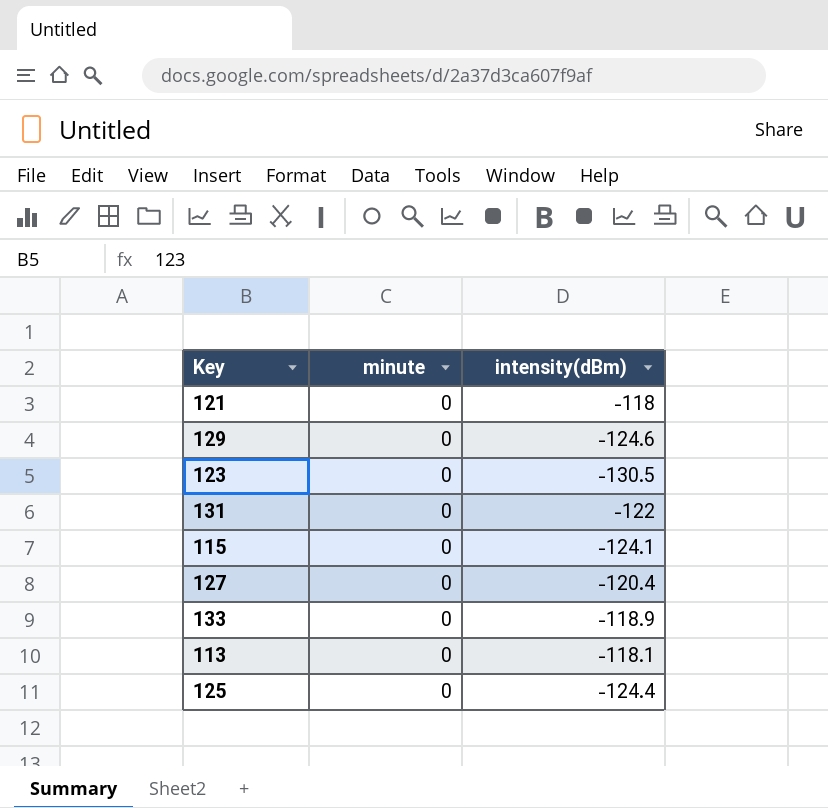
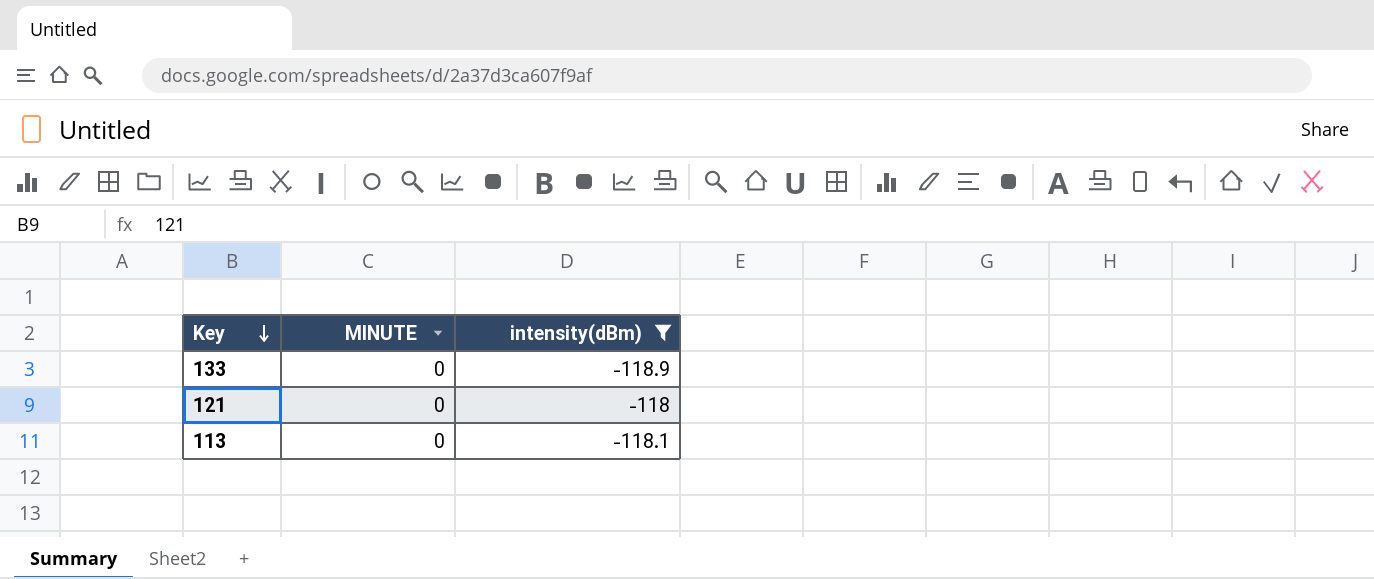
filter: none -> intensity(dBm) >= -118.9
row order: none -> Key descending
column name: minute -> MINUTE

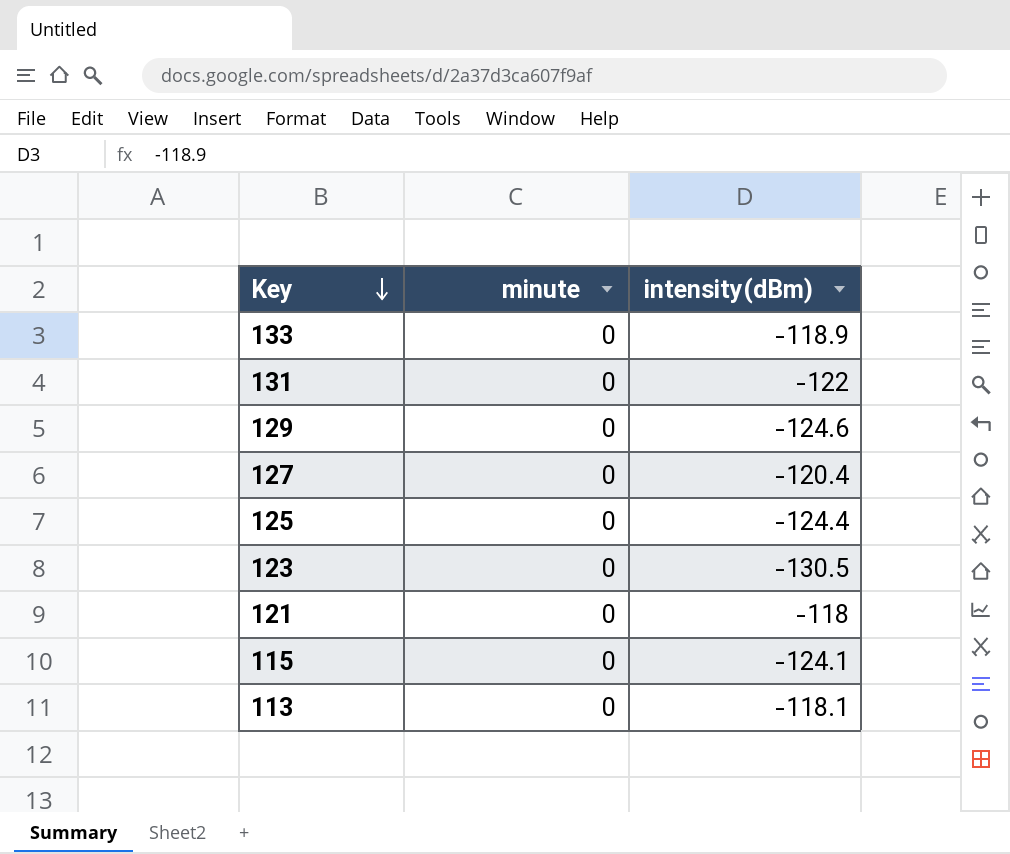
filter: intensity(dBm) >= -118.9 -> none
column name: MINUTE -> minute

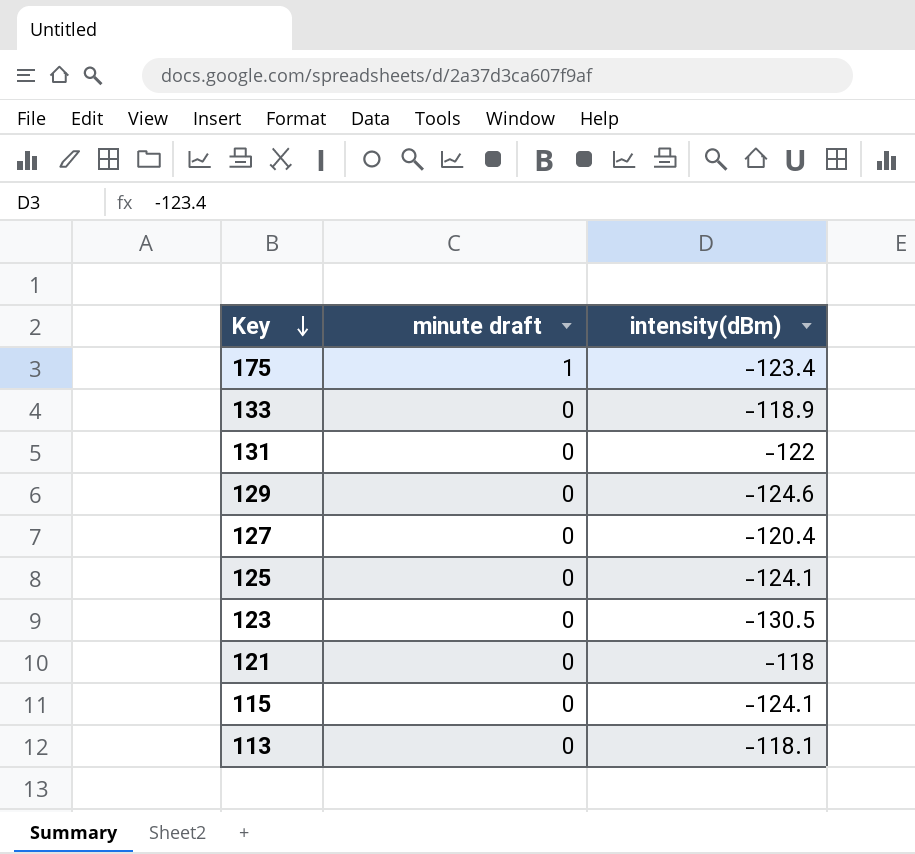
column name: minute -> minute draft
row 175: none -> 1 | -123.4
125 | intensity(dBm): -124.4 -> -124.1

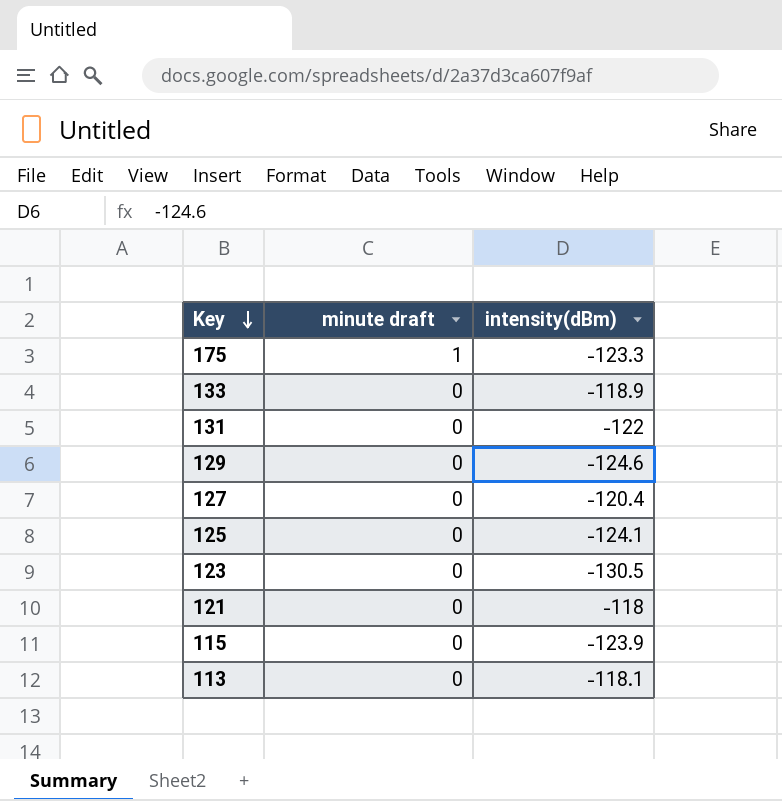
175 | intensity(dBm): -123.4 -> -123.3
115 | intensity(dBm): -124.1 -> -123.9

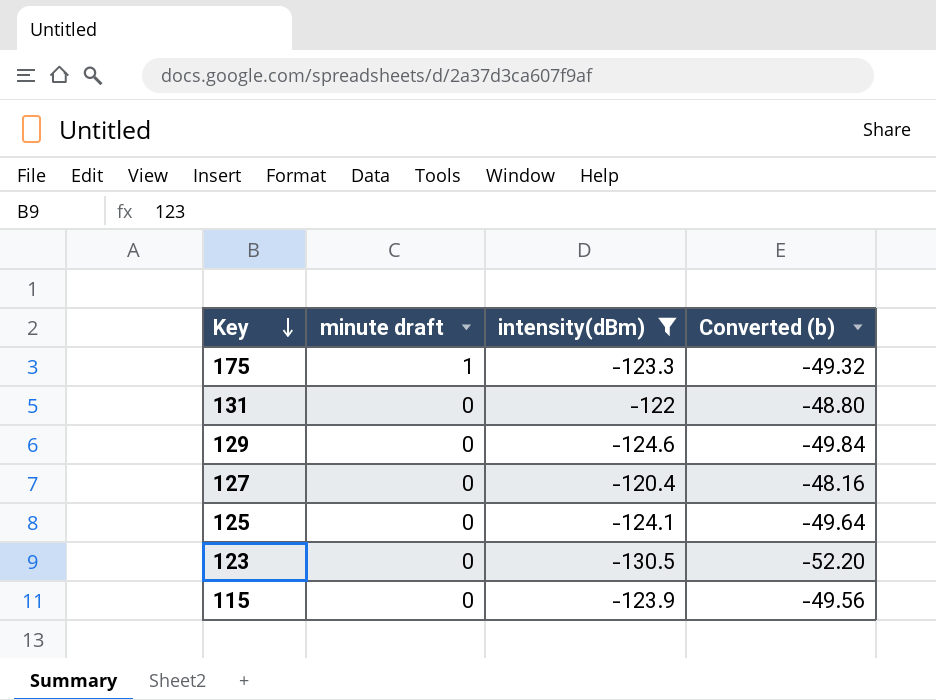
filter: none -> intensity(dBm) <= -120.4
column Converted (b) | formula: none -> [intensity(dBm)] * 0.4

